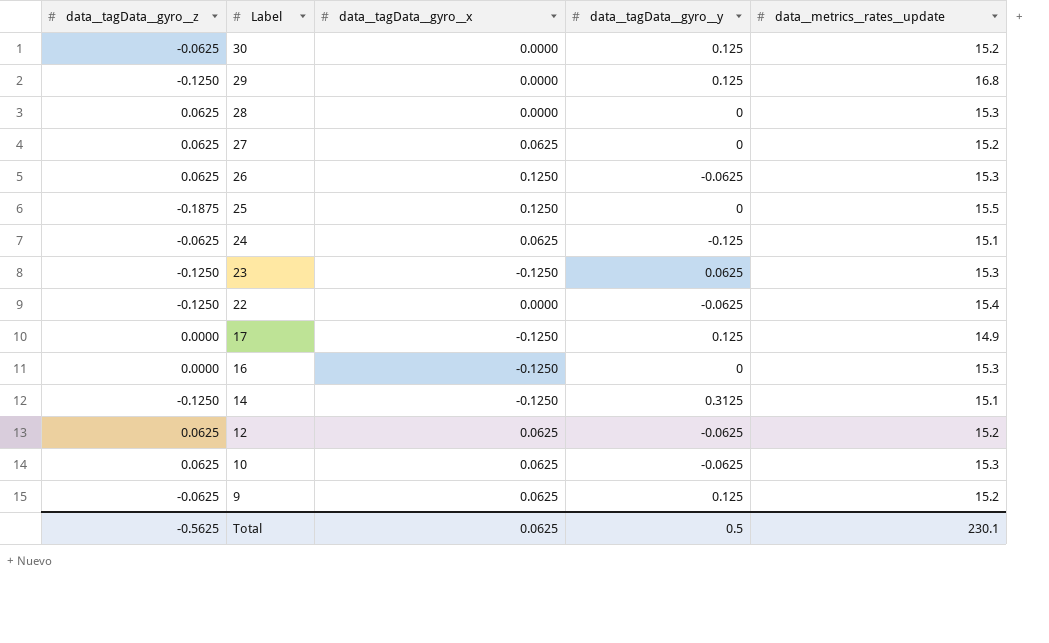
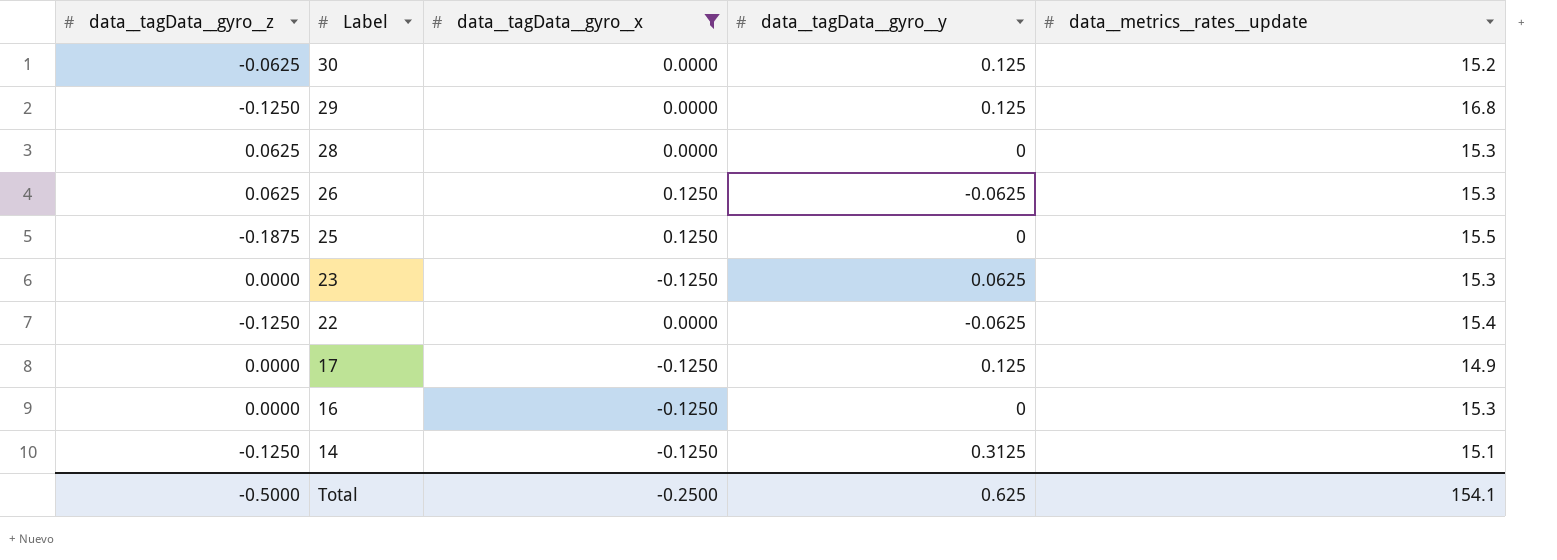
filter: none -> data__tagData__gyro__x != 0.0625
23 | data__tagData__gyro__z: -0.1250 -> 0.0000
Total | data__tagData__gyro__z: -0.5625 -> -0.5000
Total | data__tagData__gyro__x: 0.0625 -> -0.2500
Total | data__tagData__gyro__y: 0.5 -> 0.625
Total | data__metrics__rates__update: 230.1 -> 154.1

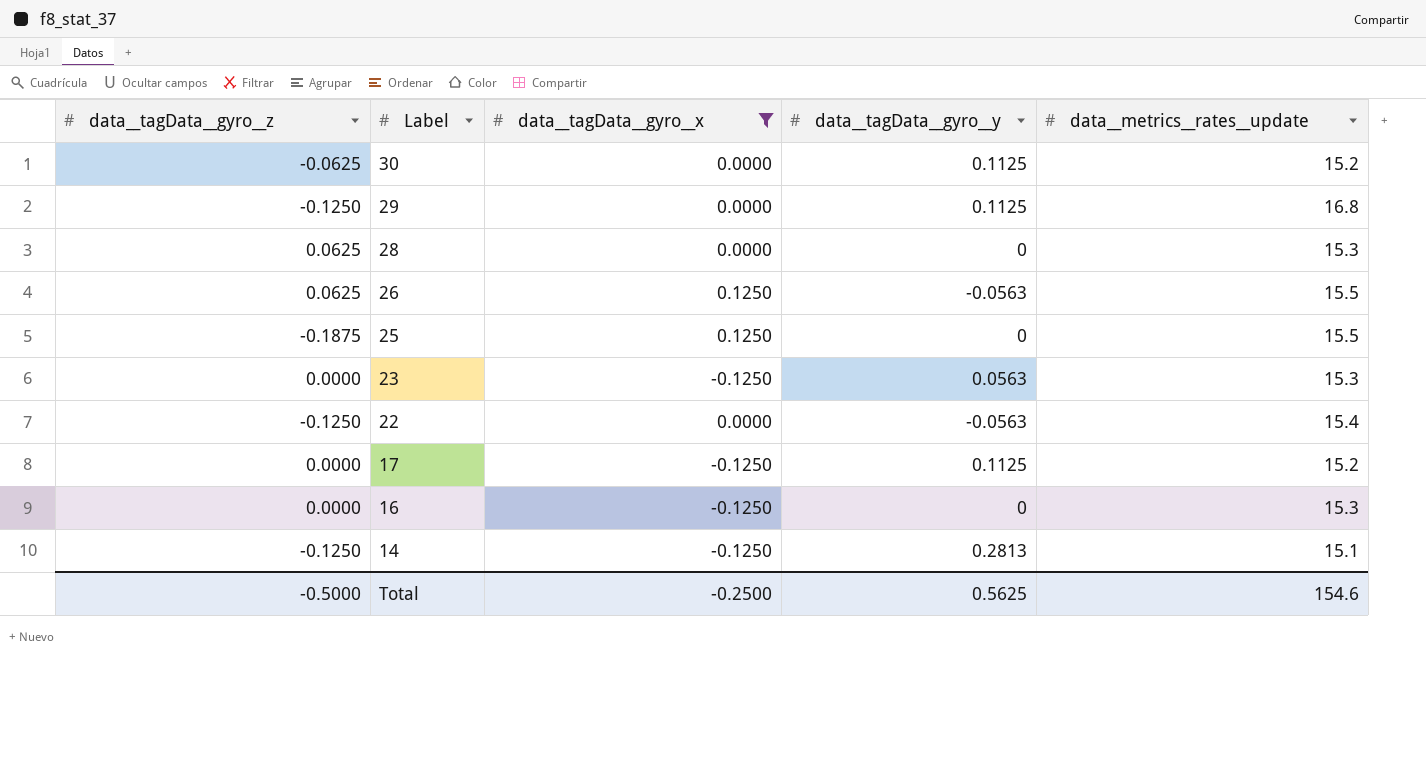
30 | data__tagData__gyro__y: 0.125 -> 0.1125
29 | data__tagData__gyro__y: 0.125 -> 0.1125
26 | data__tagData__gyro__y: -0.0625 -> -0.0563
26 | data__metrics__rates__update: 15.3 -> 15.5
23 | data__tagData__gyro__y: 0.0625 -> 0.0563
22 | data__tagData__gyro__y: -0.0625 -> -0.0563
17 | data__tagData__gyro__y: 0.125 -> 0.1125
17 | data__metrics__rates__update: 14.9 -> 15.2
14 | data__tagData__gyro__y: 0.3125 -> 0.2813
Total | data__tagData__gyro__y: 0.625 -> 0.5625
Total | data__metrics__rates__update: 154.1 -> 154.6

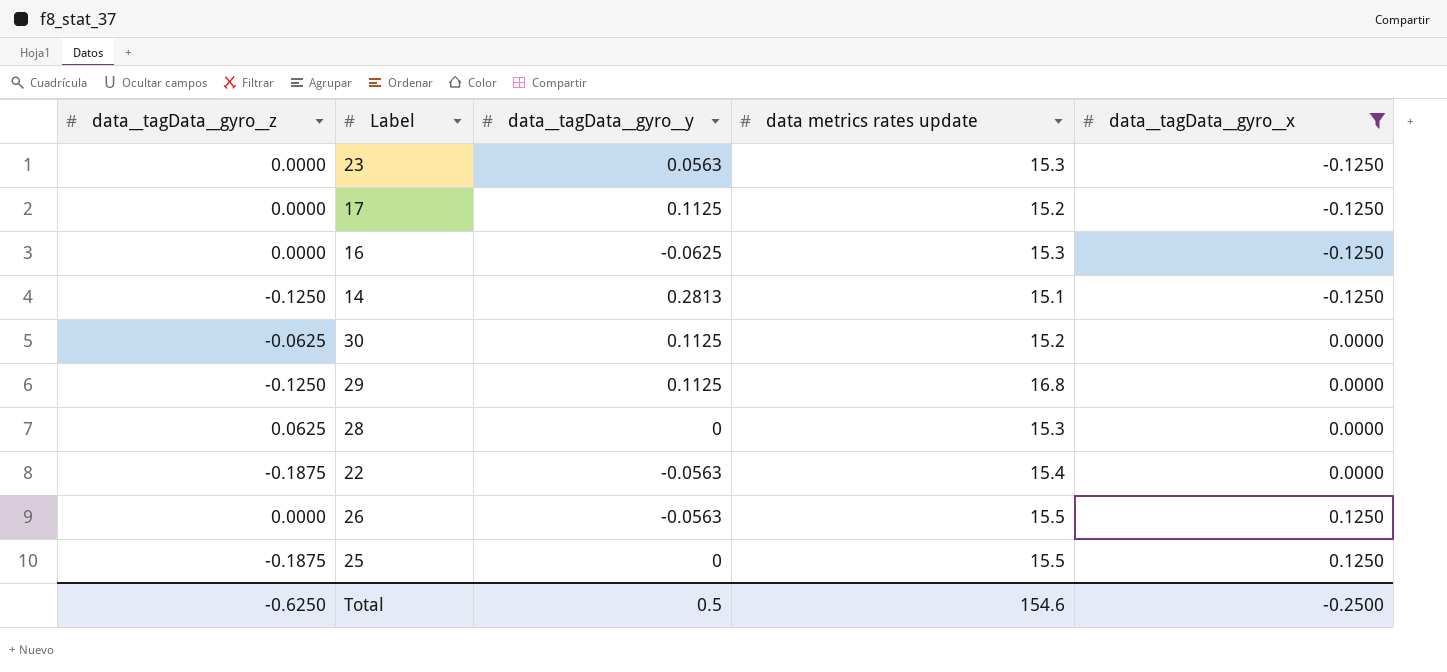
row order: Label descending -> data__tagData__gyro__x ascending
column name: data__metrics__rates__update -> data metrics rates update
column data__tagData__gyro__x | position: 3 -> 5
16 | data__tagData__gyro__y: 0 -> -0.0625
22 | data__tagData__gyro__z: -0.1250 -> -0.1875
26 | data__tagData__gyro__z: 0.0625 -> 0.0000
Total | data__tagData__gyro__z: -0.5000 -> -0.6250
Total | data__tagData__gyro__y: 0.5625 -> 0.5

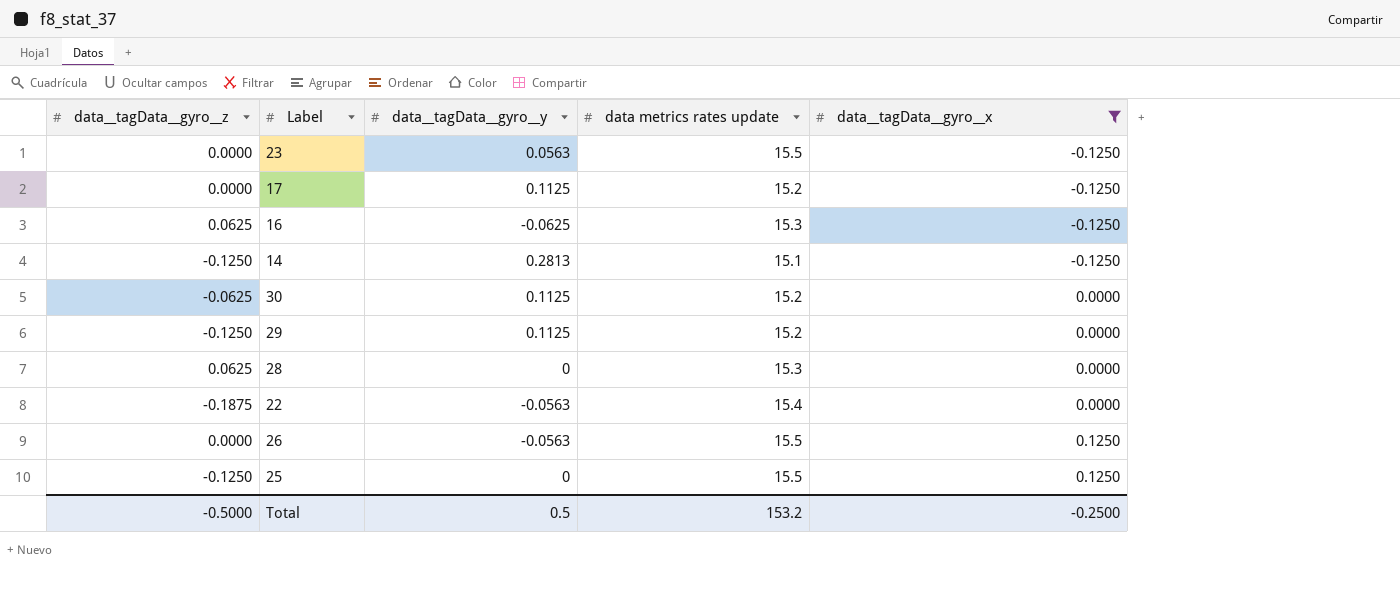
23 | data metrics rates update: 15.3 -> 15.5
16 | data__tagData__gyro__z: 0.0000 -> 0.0625
29 | data metrics rates update: 16.8 -> 15.2
25 | data__tagData__gyro__z: -0.1875 -> -0.1250
Total | data__tagData__gyro__z: -0.6250 -> -0.5000
Total | data metrics rates update: 154.6 -> 153.2

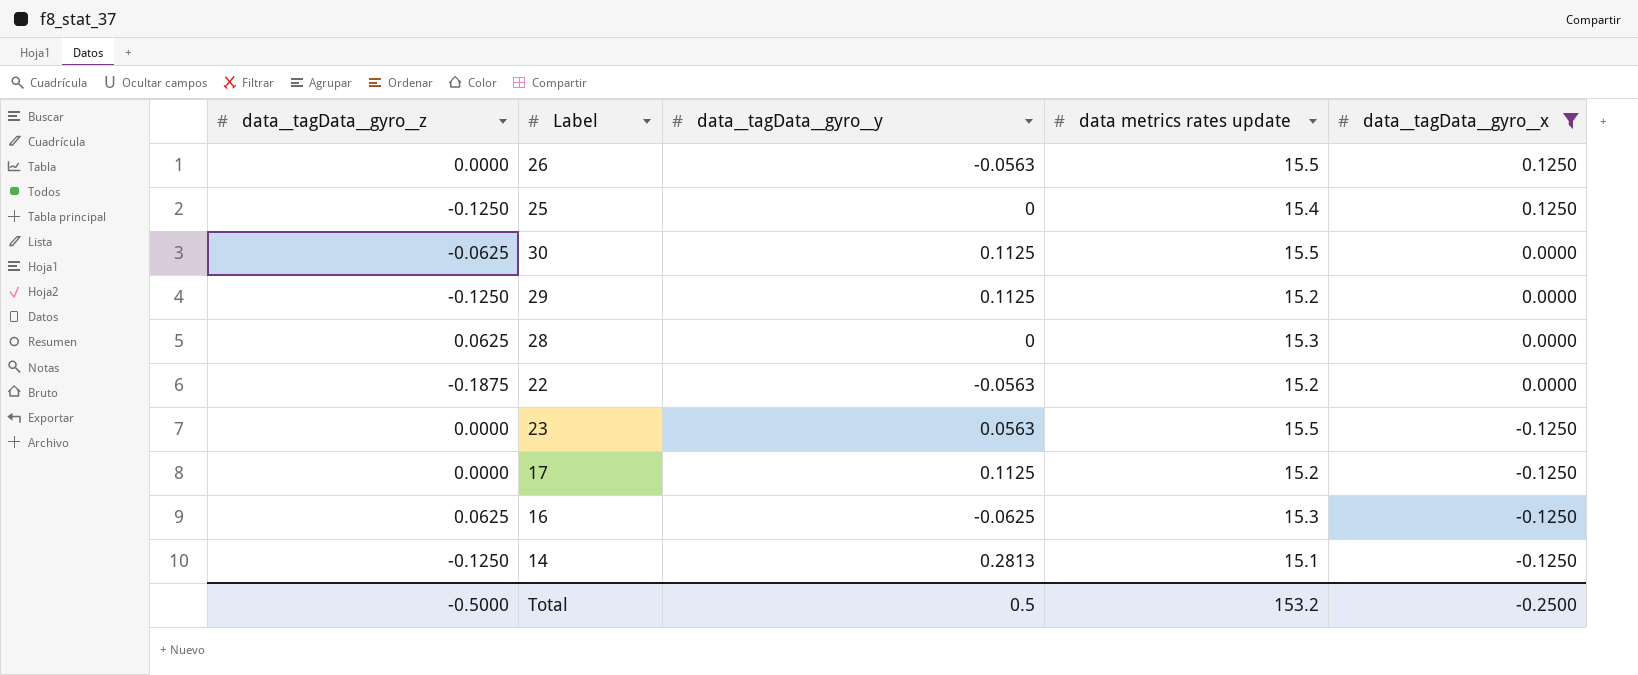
row order: data__tagData__gyro__x ascending -> data__tagData__gyro__x descending
25 | data metrics rates update: 15.5 -> 15.4
30 | data metrics rates update: 15.2 -> 15.5
22 | data metrics rates update: 15.4 -> 15.2

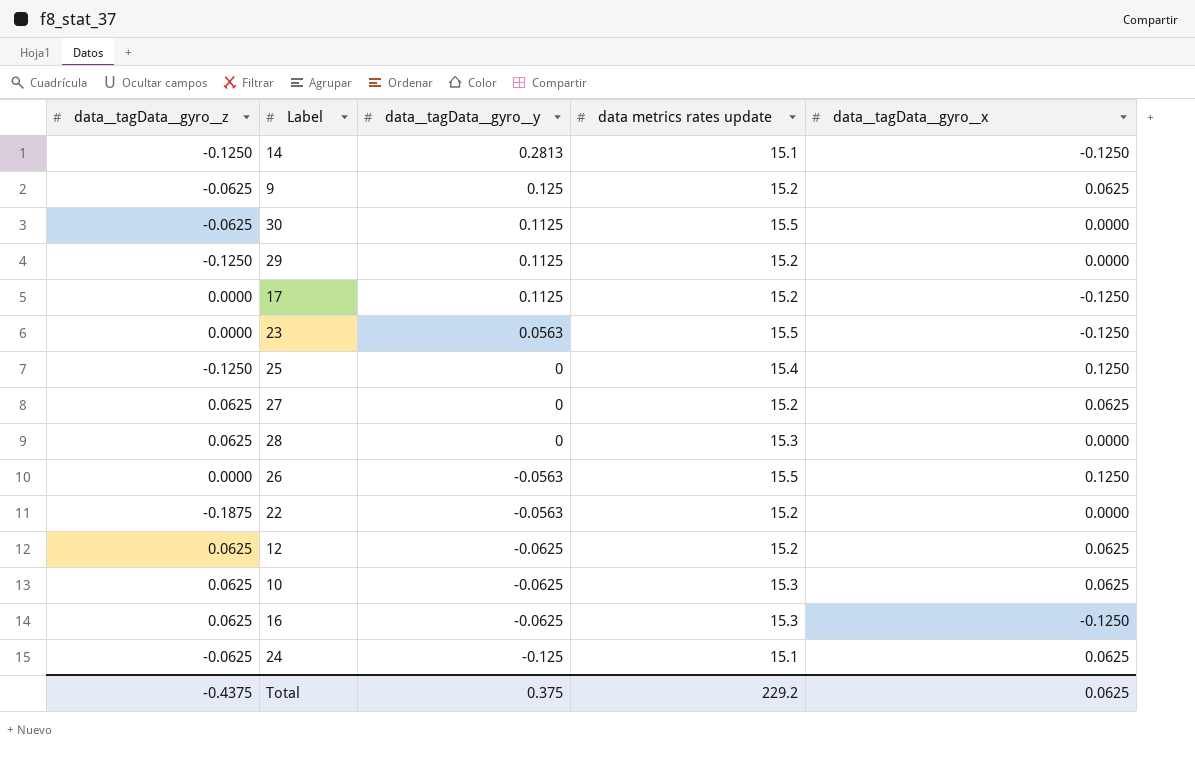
filter: data__tagData__gyro__x != 0.0625 -> none
row order: data__tagData__gyro__x descending -> data__tagData__gyro__y descending
Total | data__tagData__gyro__z: -0.5000 -> -0.4375
Total | data__tagData__gyro__y: 0.5 -> 0.375
Total | data metrics rates update: 153.2 -> 229.2
Total | data__tagData__gyro__x: -0.2500 -> 0.0625

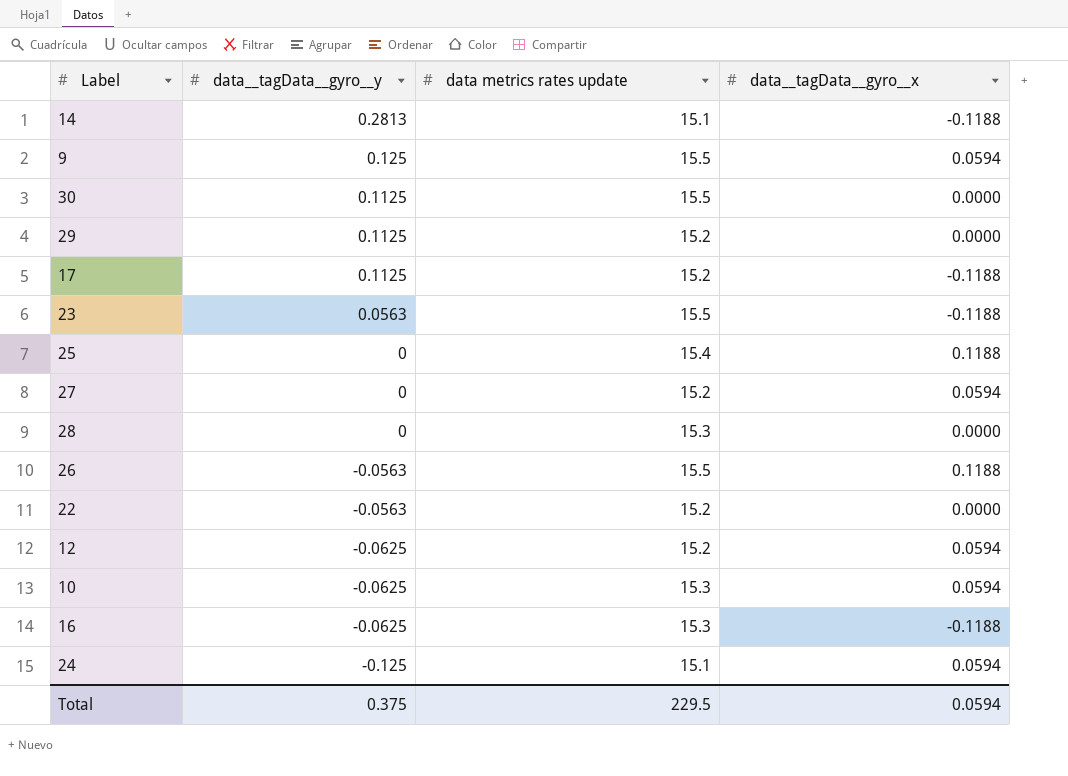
column data__tagData__gyro__z | position: 1 -> none
14 | data__tagData__gyro__x: -0.1250 -> -0.1188
9 | data metrics rates update: 15.2 -> 15.5
9 | data__tagData__gyro__x: 0.0625 -> 0.0594
17 | data__tagData__gyro__x: -0.1250 -> -0.1188
23 | data__tagData__gyro__x: -0.1250 -> -0.1188
25 | data__tagData__gyro__x: 0.1250 -> 0.1188
27 | data__tagData__gyro__x: 0.0625 -> 0.0594
26 | data__tagData__gyro__x: 0.1250 -> 0.1188
12 | data__tagData__gyro__x: 0.0625 -> 0.0594
10 | data__tagData__gyro__x: 0.0625 -> 0.0594
16 | data__tagData__gyro__x: -0.1250 -> -0.1188
24 | data__tagData__gyro__x: 0.0625 -> 0.0594
Total | data metrics rates update: 229.2 -> 229.5
Total | data__tagData__gyro__x: 0.0625 -> 0.0594

